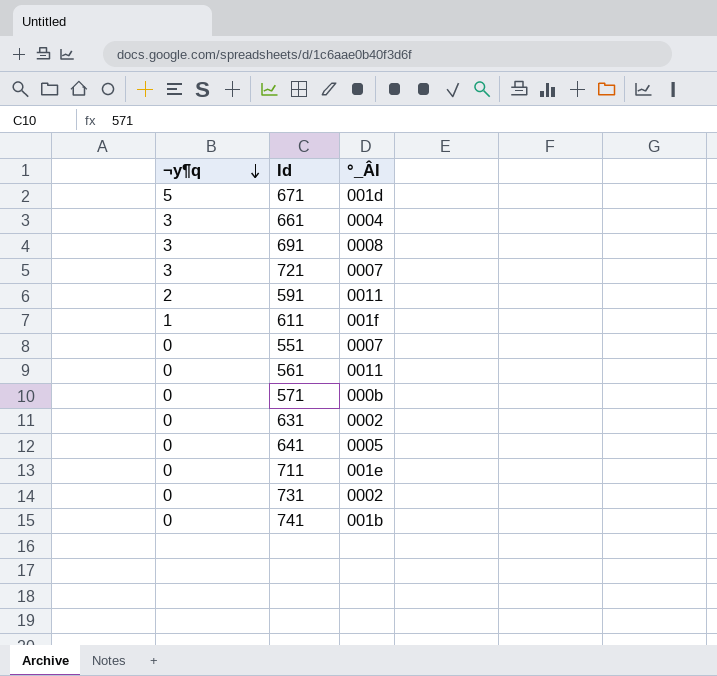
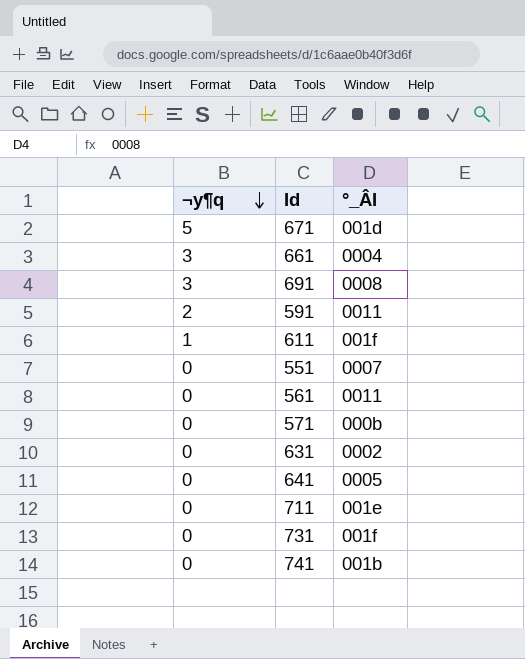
row 721: 3 | 0007 -> none
731 | °_ÂI: 0002 -> 001f

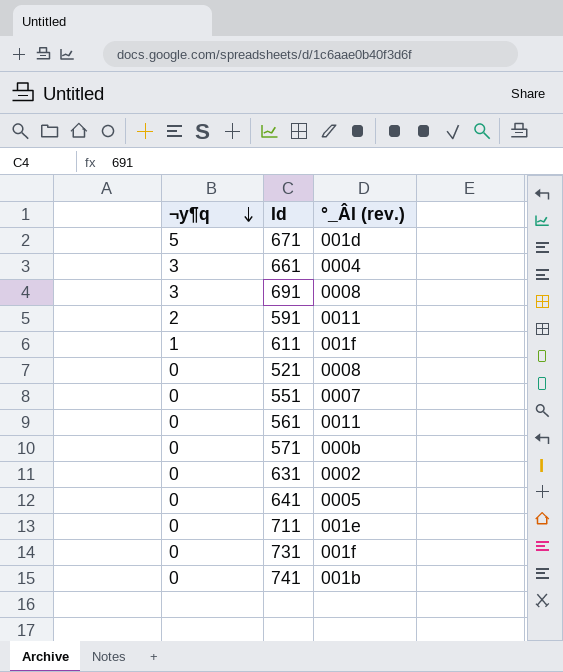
column name: °_ÂI -> °_ÂI (rev.)
row 521: none -> 0 | 0008

